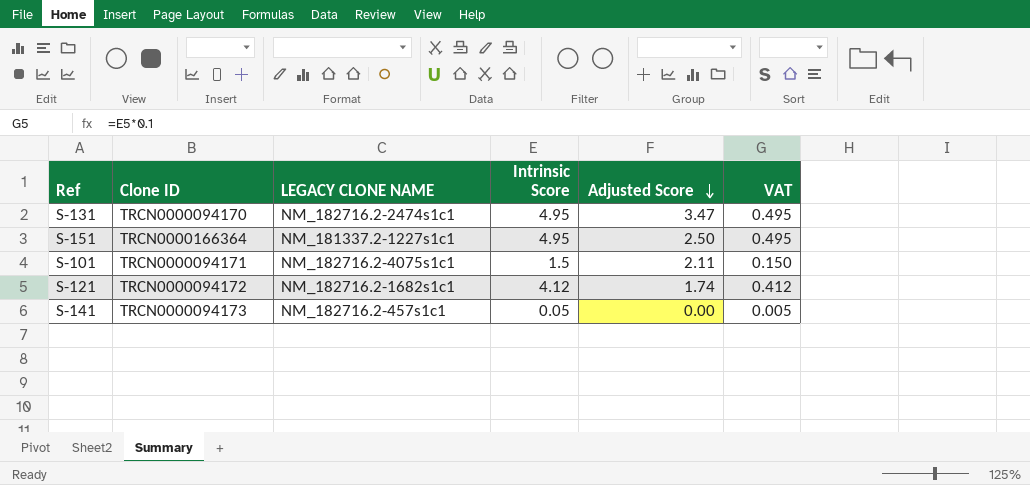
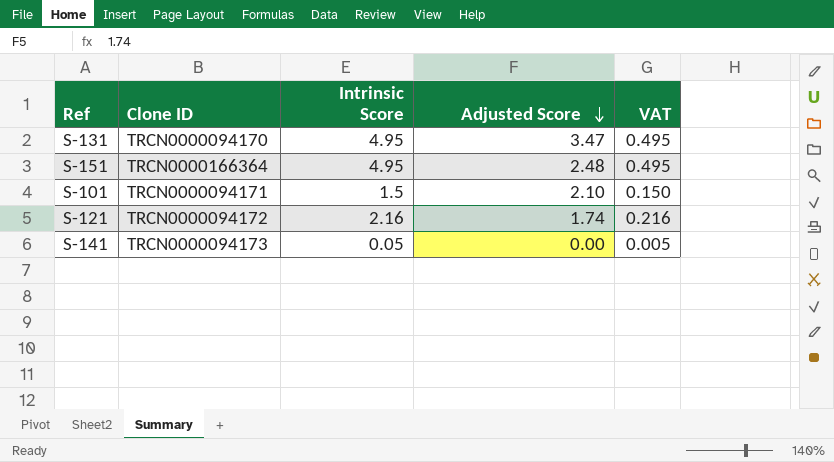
column LEGACY CLONE NAME | position: 3 -> none
S-151 | Adjusted Score: 2.50 -> 2.48
S-101 | Adjusted Score: 2.11 -> 2.10
S-121 | Intrinsic Score: 4.12 -> 2.16
S-121 | VAT: 0.412 -> 0.216

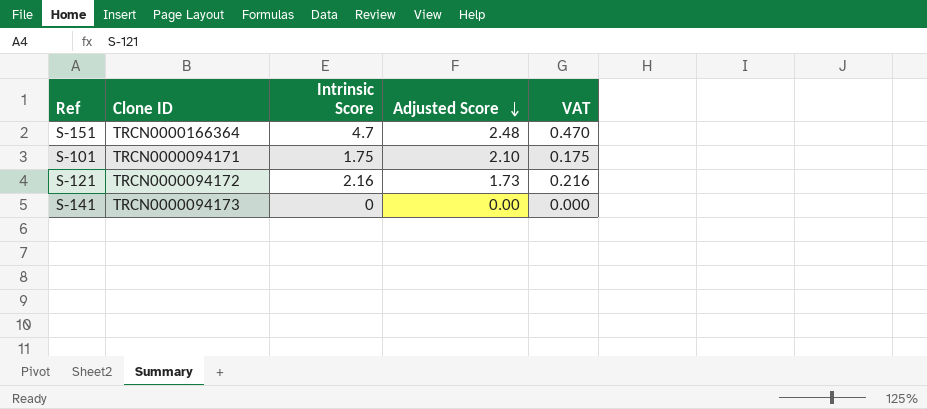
row S-131: TRCN0000094170 | 4.95 | 3.47 | 0.495 -> none
S-151 | Intrinsic Score: 4.95 -> 4.7
S-151 | VAT: 0.495 -> 0.470
S-101 | Intrinsic Score: 1.5 -> 1.75
S-101 | VAT: 0.150 -> 0.175
S-121 | Adjusted Score: 1.74 -> 1.73
S-141 | Intrinsic Score: 0.05 -> 0
S-141 | VAT: 0.005 -> 0.000

